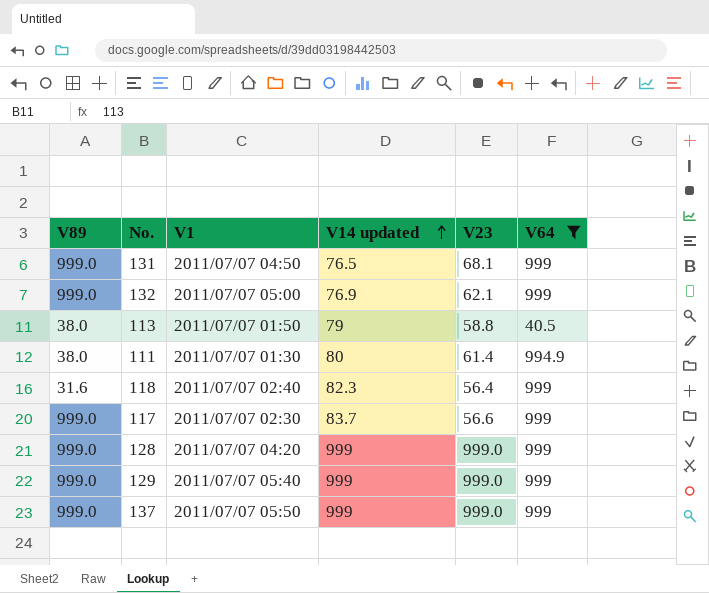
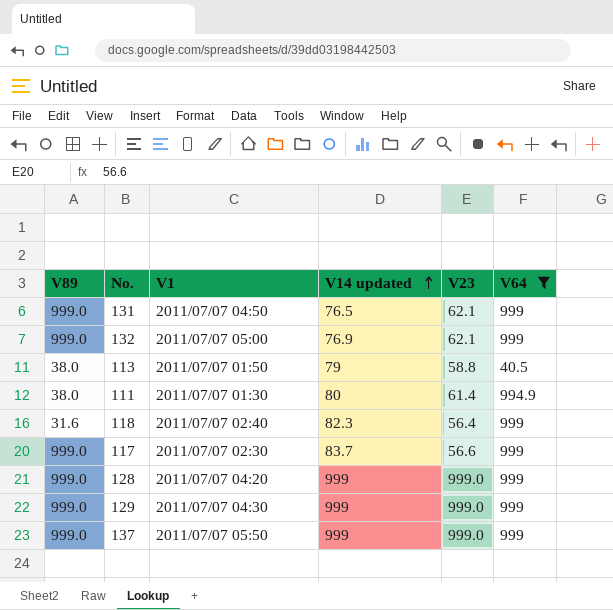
131 | V23: 68.1 -> 62.1
129 | V1: 2011/07/07 05:40 -> 2011/07/07 04:30

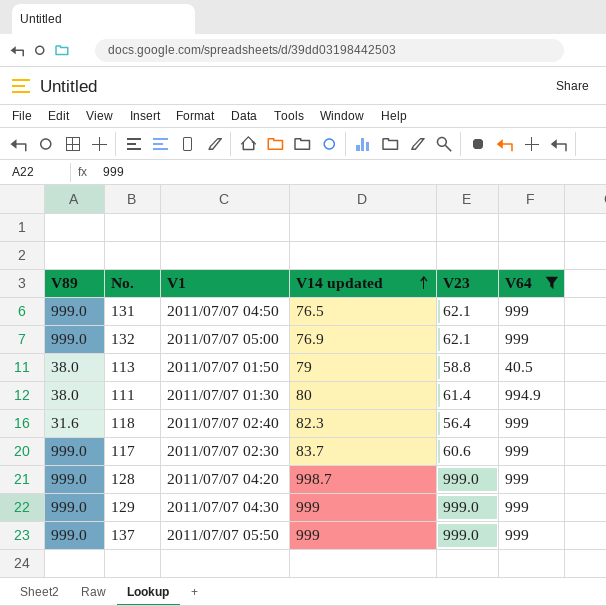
117 | V23: 56.6 -> 60.6
128 | V14 updated: 999 -> 998.7

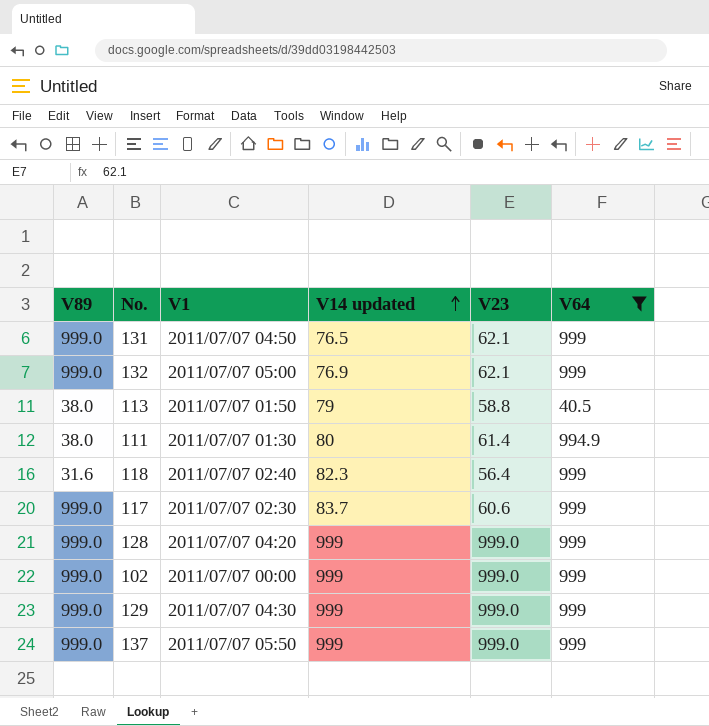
128 | V14 updated: 998.7 -> 999
row 102: none -> 999.0 | 2011/07/07 00:00 | 999 | 999.0 | 999

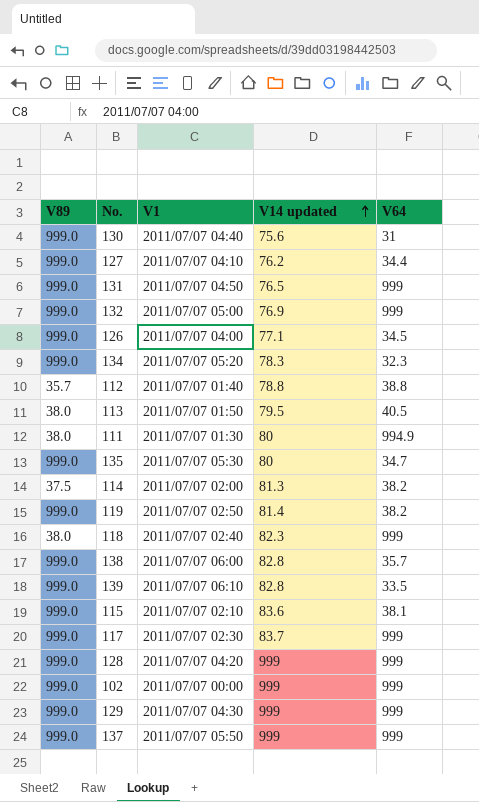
filter: V64 >= 40.5 -> none
column V23 | position: 5 -> none
113 | V14 updated: 79 -> 79.5
118 | V89: 31.6 -> 38.0

